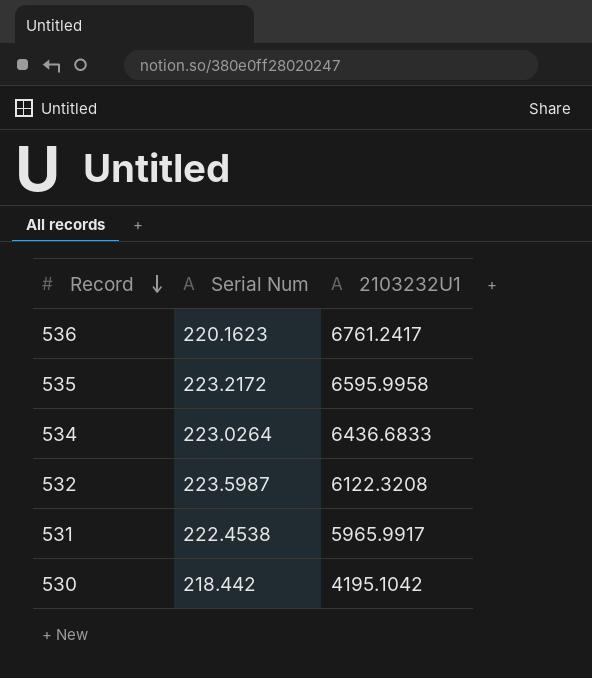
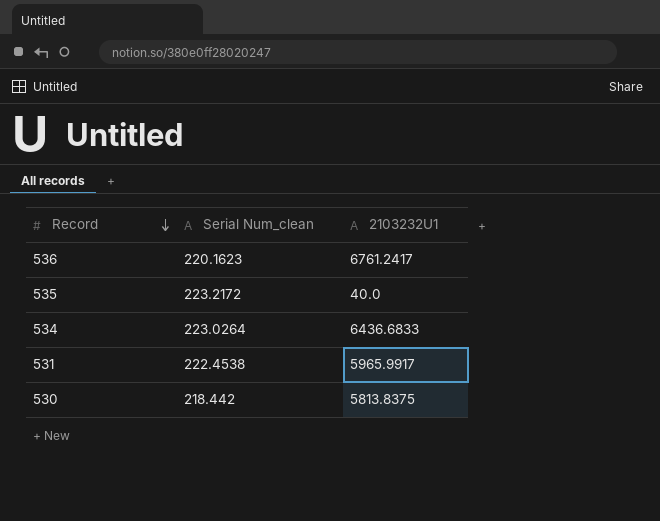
column name: Serial Num -> Serial Num_clean
row 532: 223.5987 | 6122.3208 -> none
535 | 2103232U1: 6595.9958 -> 40.0
530 | 2103232U1: 4195.1042 -> 5813.8375

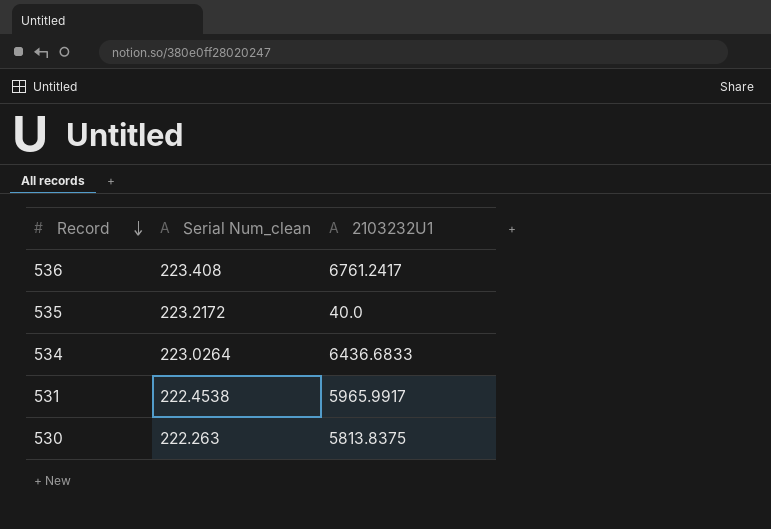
536 | Serial Num_clean: 220.1623 -> 223.408
530 | Serial Num_clean: 218.442 -> 222.263

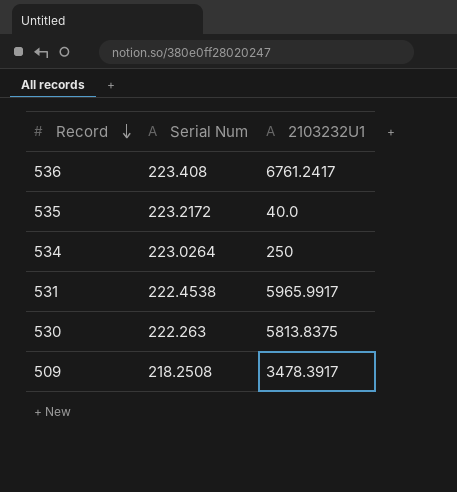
column name: Serial Num_clean -> Serial Num
534 | 2103232U1: 6436.6833 -> 250
row 509: none -> 218.2508 | 3478.3917

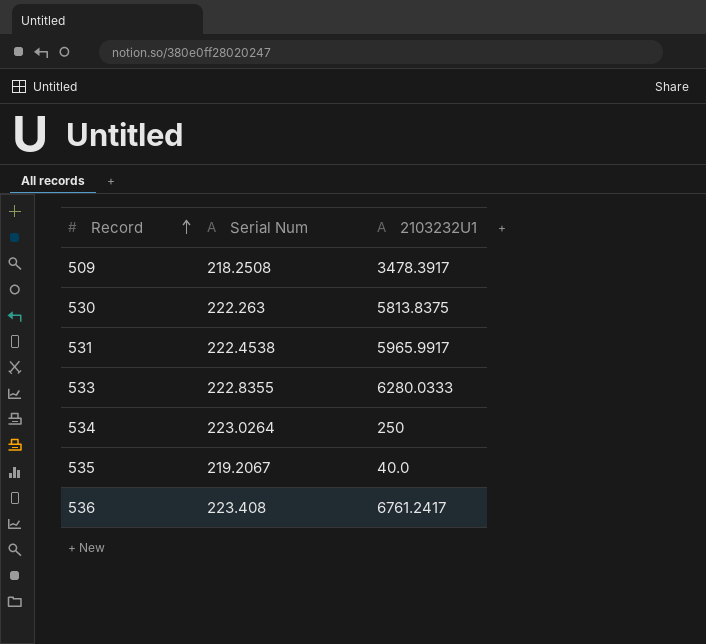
row order: Record descending -> Record ascending
row 533: none -> 222.8355 | 6280.0333
535 | Serial Num: 223.2172 -> 219.2067

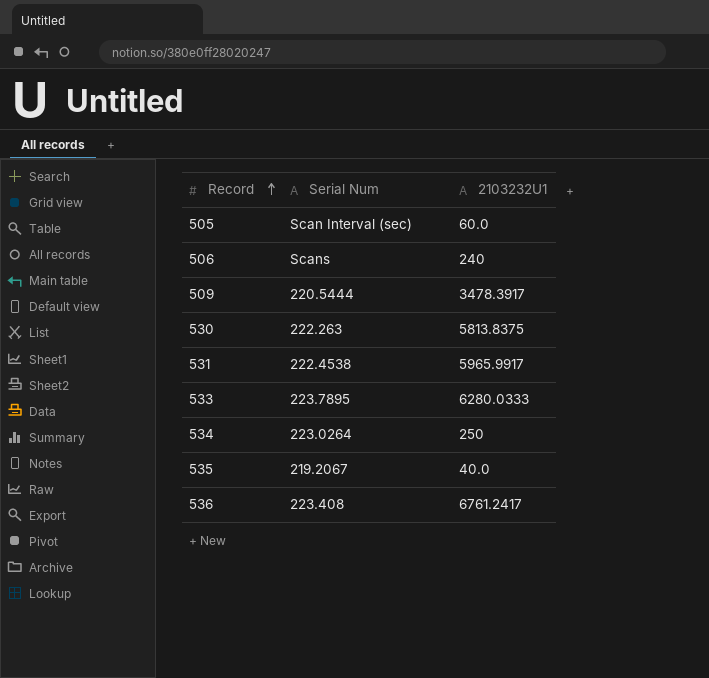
row 505: none -> Scan Interval (sec) | 60.0
row 506: none -> Scans | 240
509 | Serial Num: 218.2508 -> 220.5444
533 | Serial Num: 222.8355 -> 223.7895

